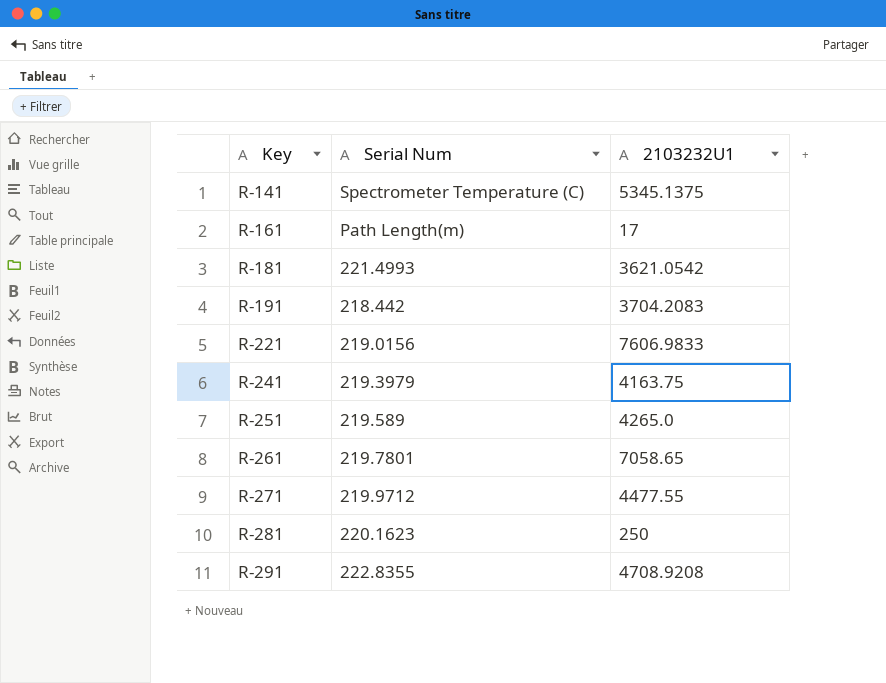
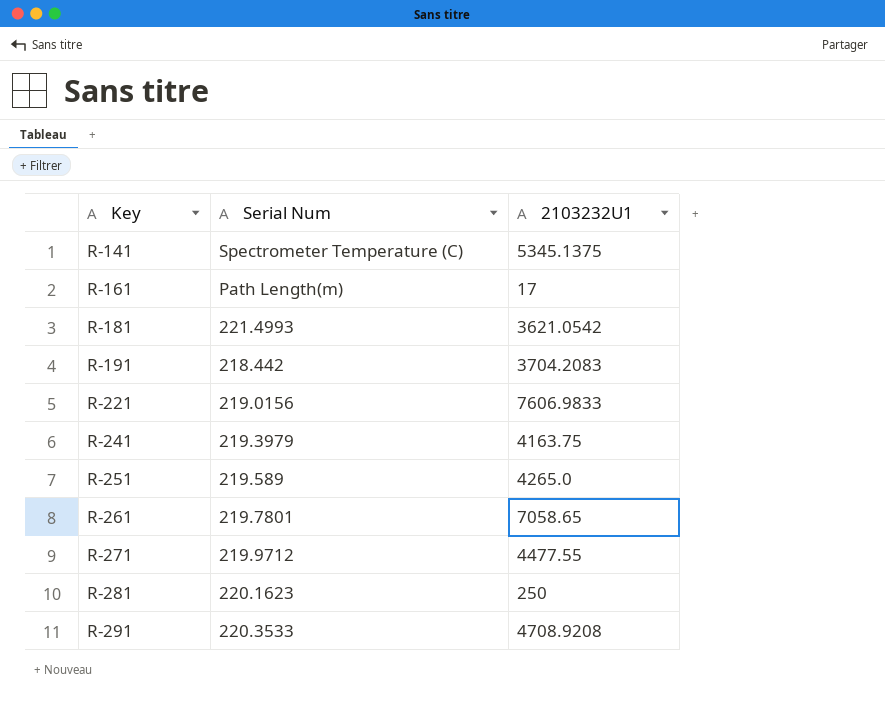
R-291 | Serial Num: 222.8355 -> 220.3533

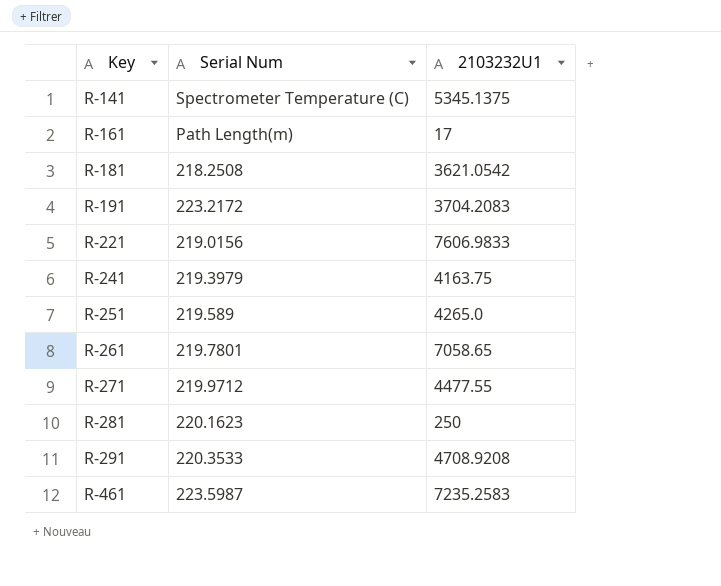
R-181 | Serial Num: 221.4993 -> 218.2508
R-191 | Serial Num: 218.442 -> 223.2172
row R-461: none -> 223.5987 | 7235.2583

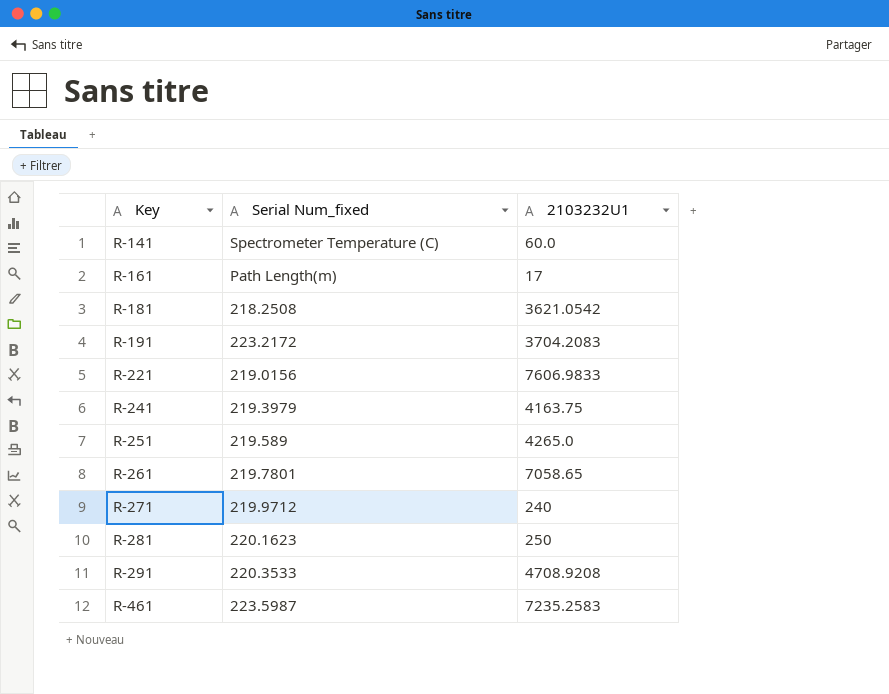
column name: Serial Num -> Serial Num_fixed
R-141 | 2103232U1: 5345.1375 -> 60.0
R-271 | 2103232U1: 4477.55 -> 240

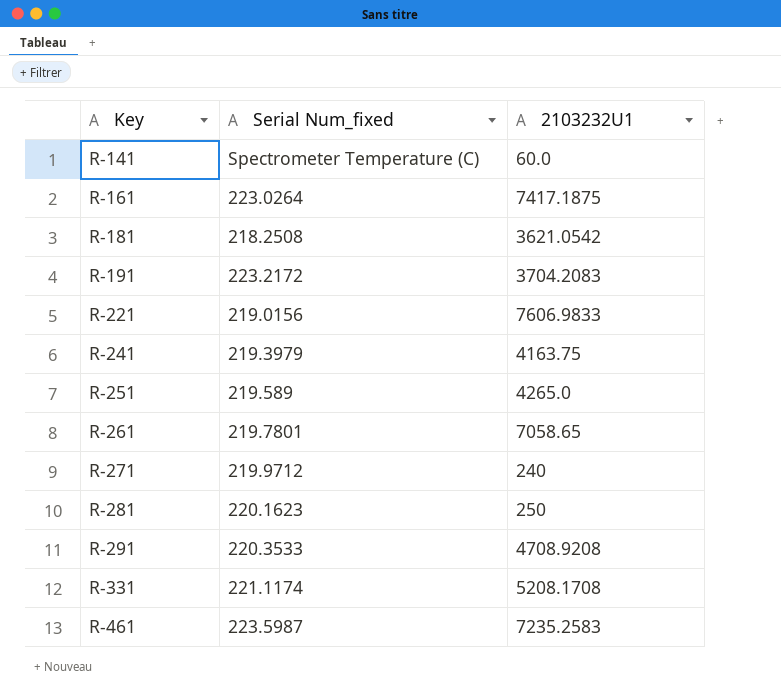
R-161 | Serial Num_fixed: Path Length(m) -> 223.0264
R-161 | 2103232U1: 17 -> 7417.1875
row R-331: none -> 221.1174 | 5208.1708

